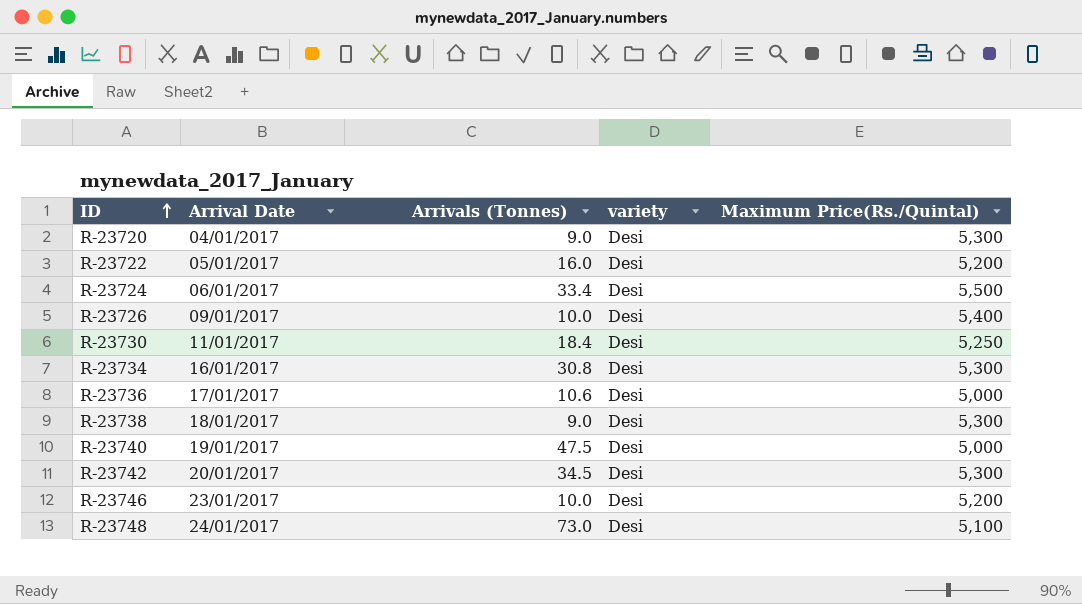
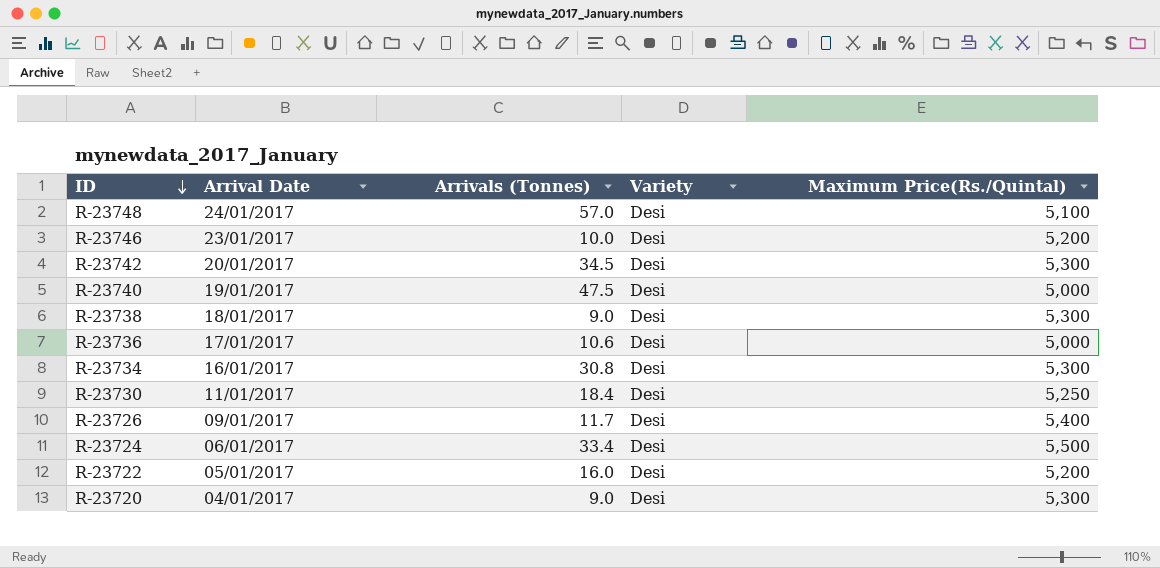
row order: ID ascending -> ID descending
column name: variety -> Variety
R-23748 | Arrivals (Tonnes): 73.0 -> 57.0
R-23726 | Arrivals (Tonnes): 10.0 -> 11.7

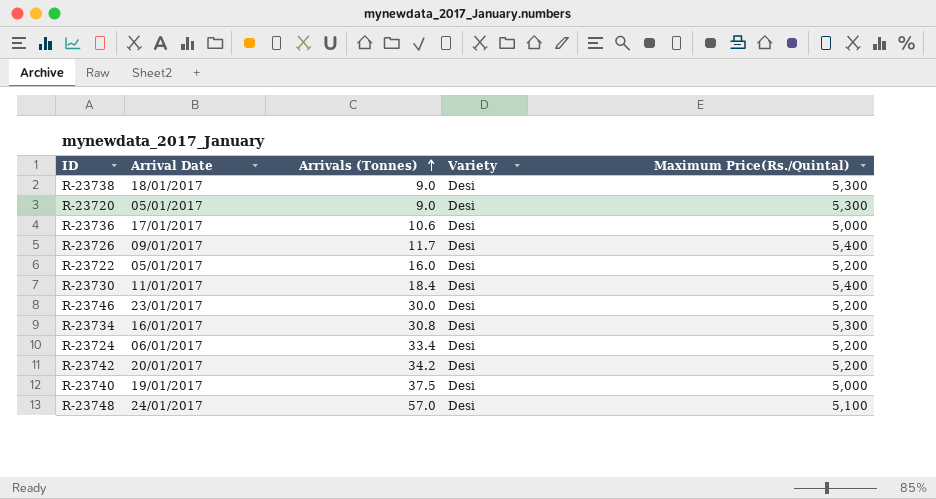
row order: ID descending -> Arrivals (Tonnes) ascending
R-23720 | Arrival Date: 04/01/2017 -> 05/01/2017
R-23730 | Maximum Price(Rs./Quintal): 5,250 -> 5,400
R-23746 | Arrivals (Tonnes): 10.0 -> 30.0
R-23724 | Maximum Price(Rs./Quintal): 5,500 -> 5,200
R-23742 | Arrivals (Tonnes): 34.5 -> 34.2
R-23742 | Maximum Price(Rs./Quintal): 5,300 -> 5,200
R-23740 | Arrivals (Tonnes): 47.5 -> 37.5

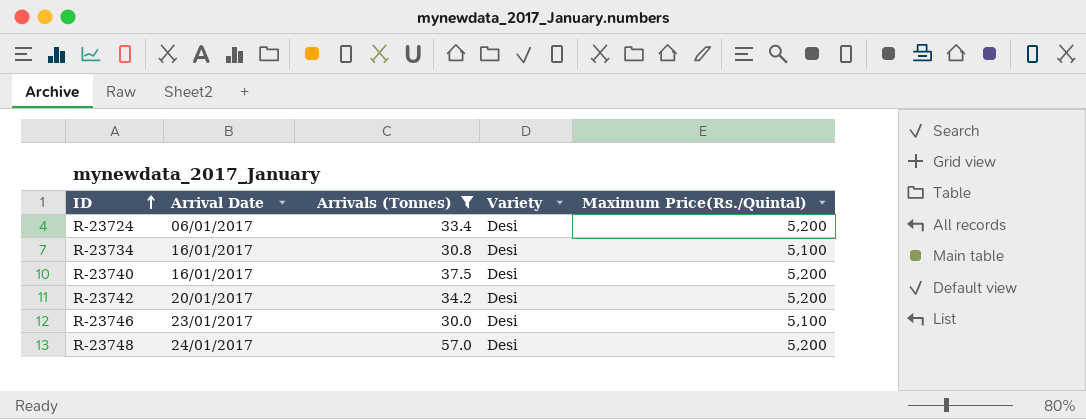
filter: none -> Arrivals (Tonnes) >= 30.0
row order: Arrivals (Tonnes) ascending -> ID ascending
R-23734 | Maximum Price(Rs./Quintal): 5,300 -> 5,100
R-23740 | Arrival Date: 19/01/2017 -> 16/01/2017
R-23740 | Maximum Price(Rs./Quintal): 5,000 -> 5,200
R-23746 | Maximum Price(Rs./Quintal): 5,200 -> 5,100
R-23748 | Maximum Price(Rs./Quintal): 5,100 -> 5,200

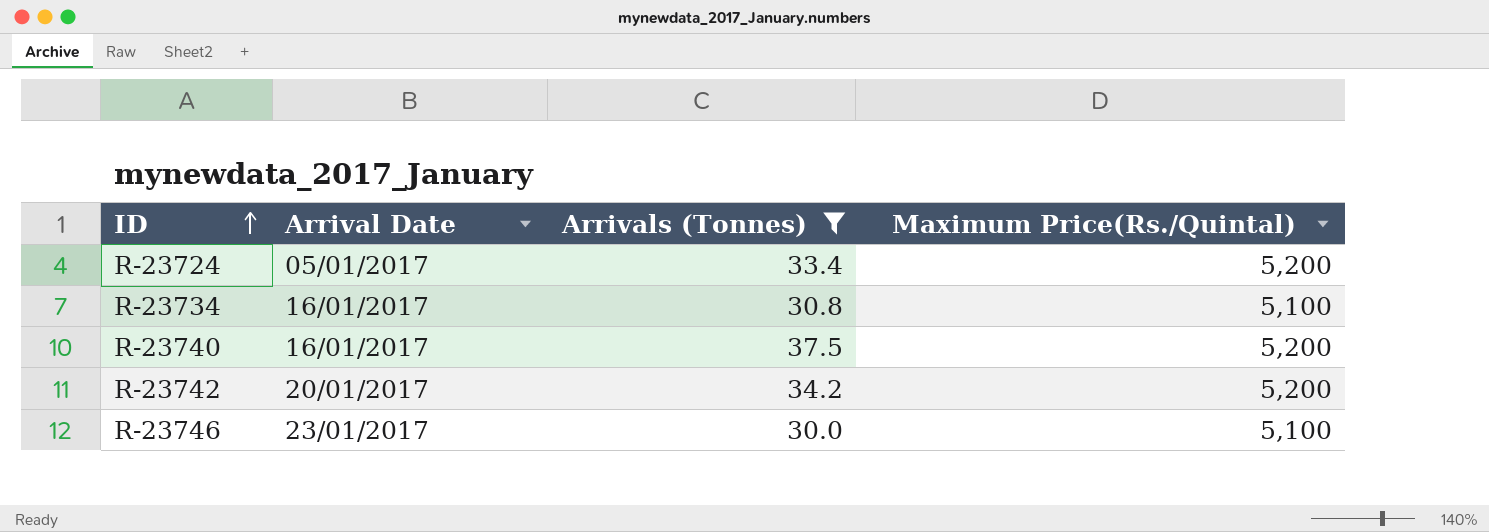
column Variety | position: 4 -> none
row R-23748: 24/01/2017 | 57.0 | Desi | 5,200 -> none
R-23724 | Arrival Date: 06/01/2017 -> 05/01/2017

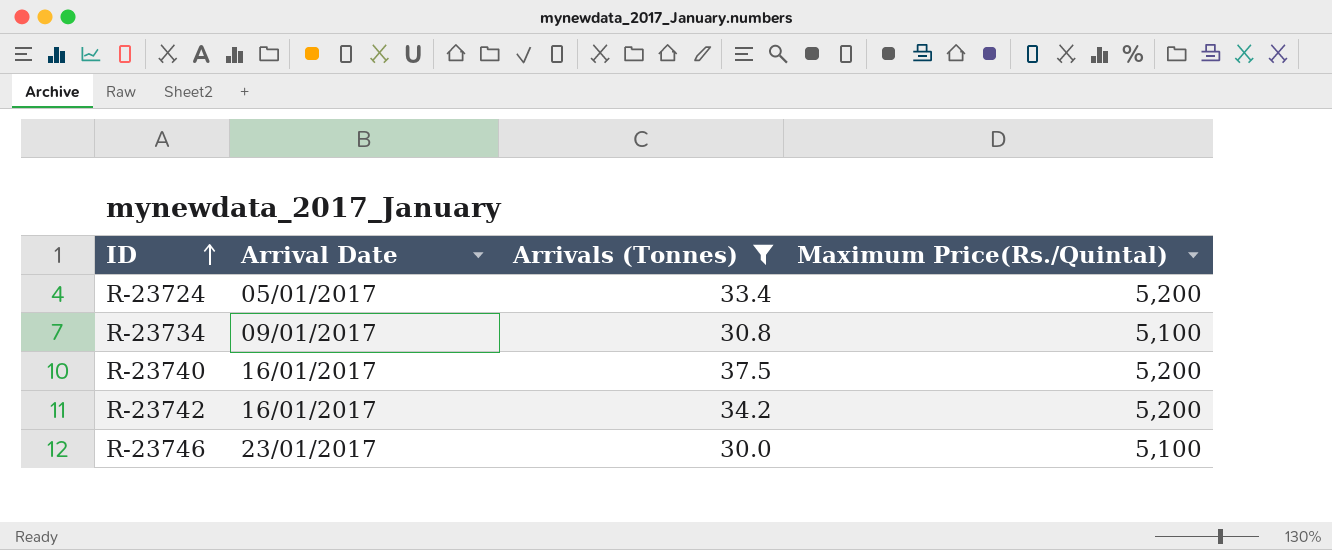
R-23734 | Arrival Date: 16/01/2017 -> 09/01/2017
R-23742 | Arrival Date: 20/01/2017 -> 16/01/2017

